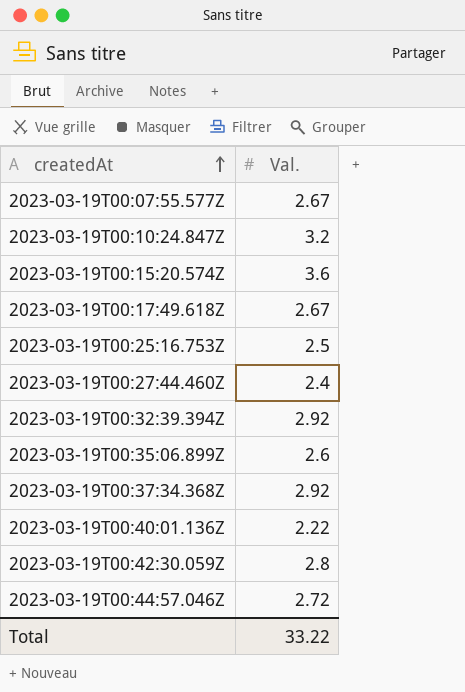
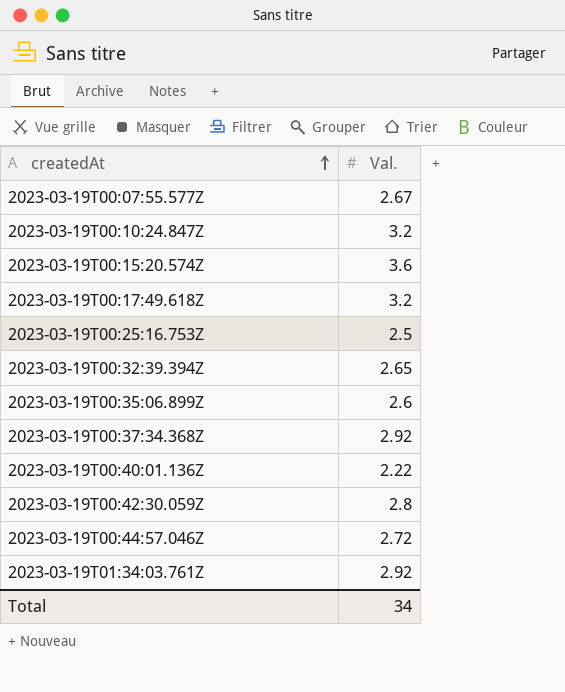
row 2023-03-19T00:27:44.460Z: 2.4 -> none
2023-03-19T00:17:49.618Z | Val.: 2.67 -> 3.2
2023-03-19T00:32:39.394Z | Val.: 2.92 -> 2.65
row 2023-03-19T01:34:03.761Z: none -> 2.92
Total | Val.: 33.22 -> 34

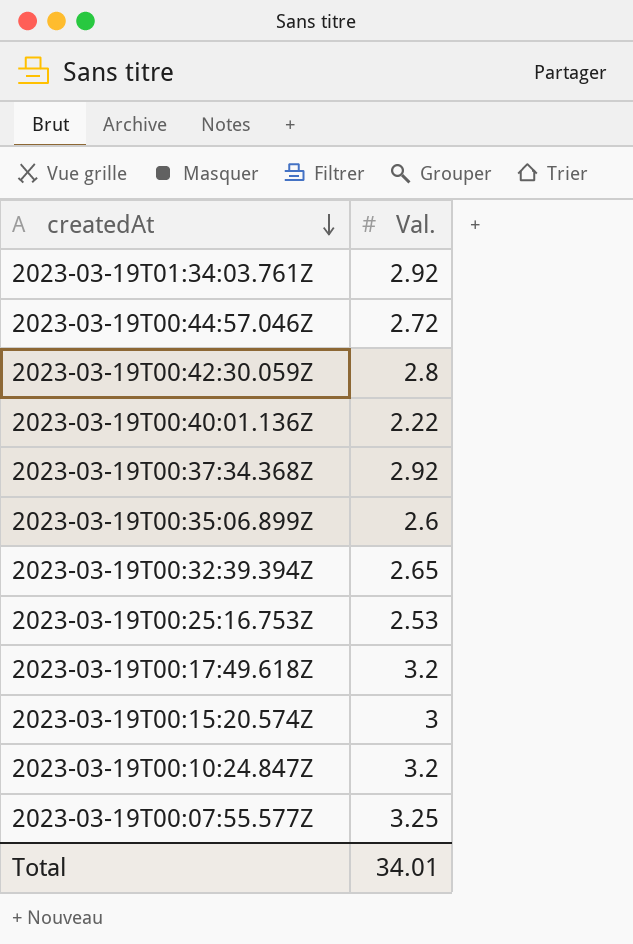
row order: createdAt ascending -> createdAt descending
2023-03-19T00:25:16.753Z | Val.: 2.5 -> 2.53
2023-03-19T00:15:20.574Z | Val.: 3.6 -> 3
2023-03-19T00:07:55.577Z | Val.: 2.67 -> 3.25
Total | Val.: 34 -> 34.01

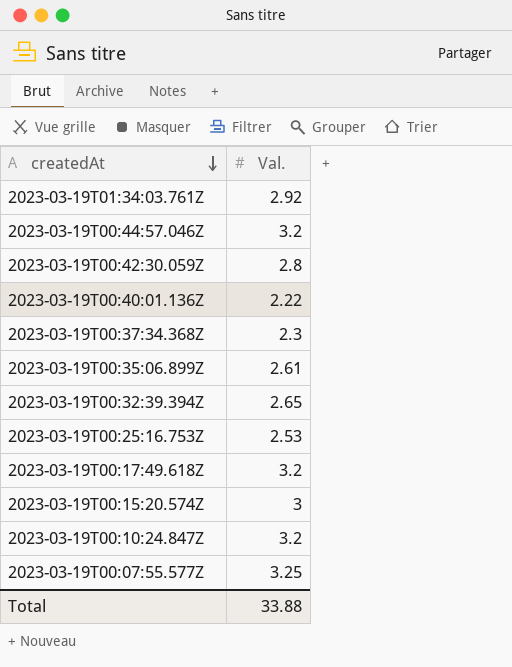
2023-03-19T00:44:57.046Z | Val.: 2.72 -> 3.2
2023-03-19T00:37:34.368Z | Val.: 2.92 -> 2.3
2023-03-19T00:35:06.899Z | Val.: 2.6 -> 2.61
Total | Val.: 34.01 -> 33.88

